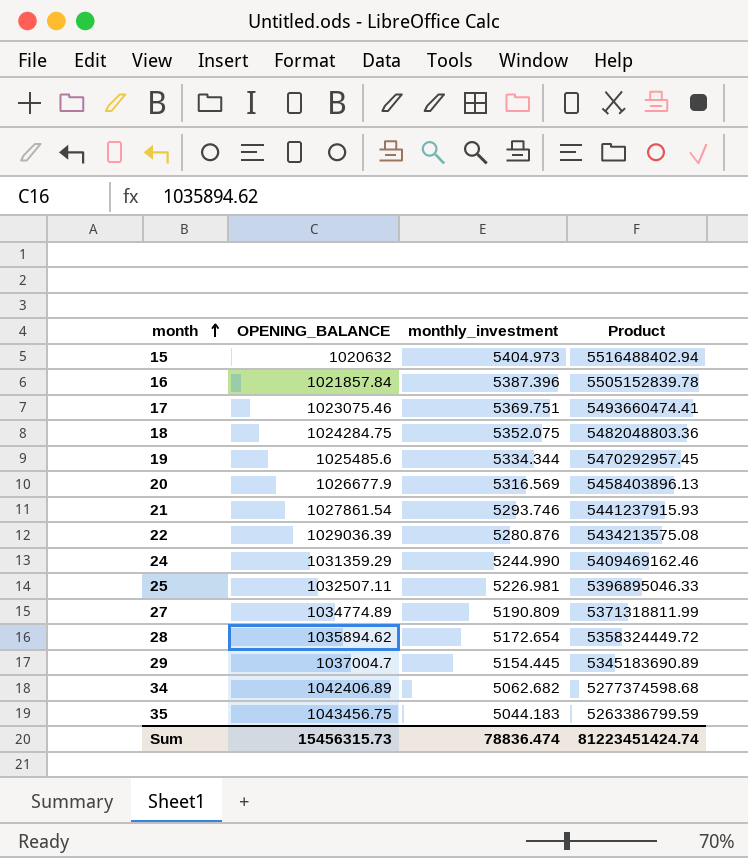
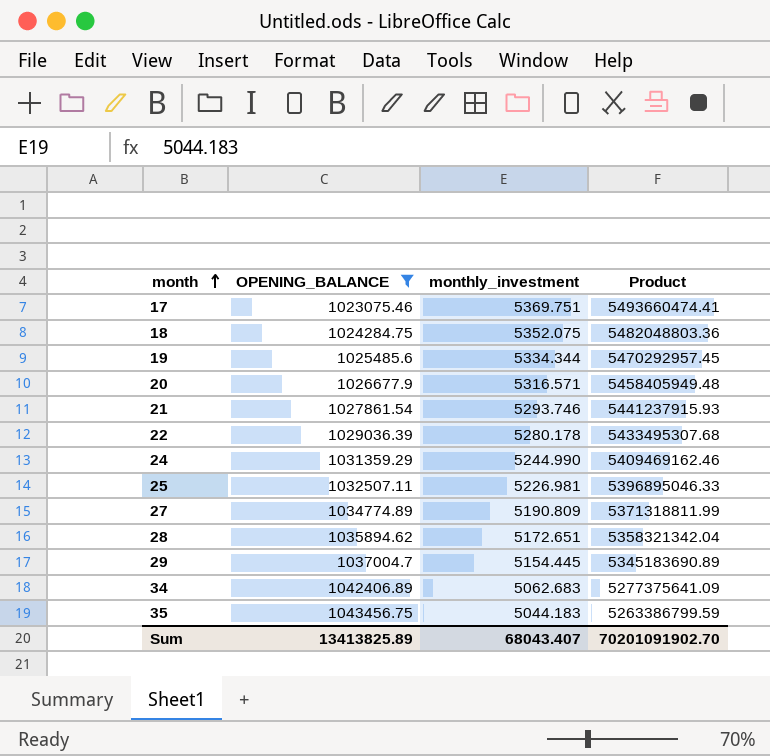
filter: none -> OPENING_BALANCE >= 1023075.46
20 | monthly_investment: 5316.569 -> 5316.571
20 | Product: 5458403896.13 -> 5458405949.48
22 | monthly_investment: 5280.876 -> 5280.178
22 | Product: 5434213575.08 -> 5433495307.68
28 | monthly_investment: 5172.654 -> 5172.651
28 | Product: 5358324449.72 -> 5358321342.04
34 | monthly_investment: 5062.682 -> 5062.683
34 | Product: 5277374598.68 -> 5277375641.09
Sum | OPENING_BALANCE: 15456315.73 -> 13413825.89
Sum | monthly_investment: 78836.474 -> 68043.407
Sum | Product: 81223451424.74 -> 70201091902.70

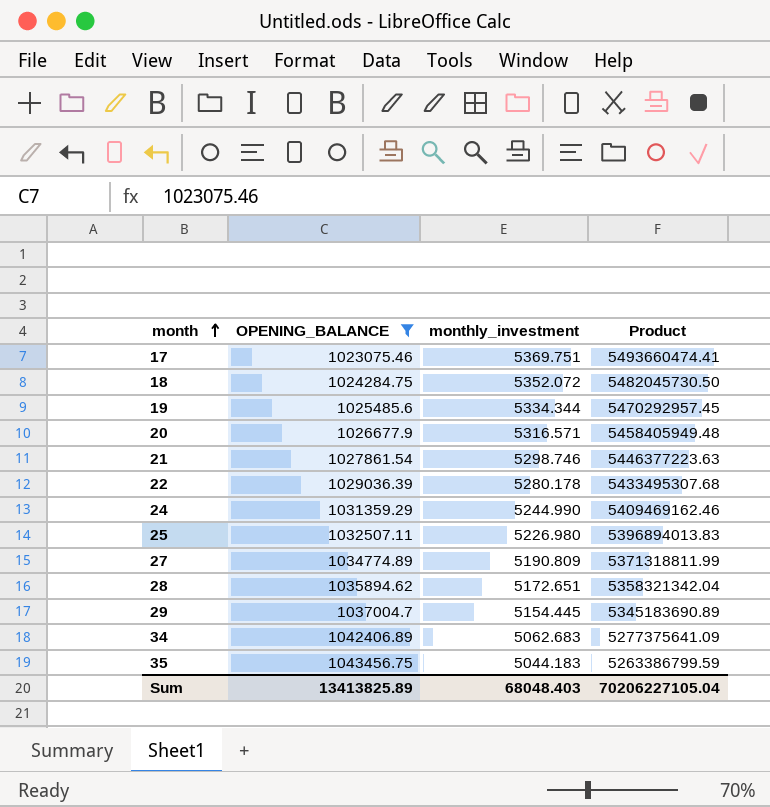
18 | monthly_investment: 5352.075 -> 5352.072
18 | Product: 5482048803.36 -> 5482045730.50
21 | monthly_investment: 5293.746 -> 5298.746
21 | Product: 5441237915.93 -> 5446377223.63
25 | monthly_investment: 5226.981 -> 5226.980
25 | Product: 5396895046.33 -> 5396894013.83
Sum | monthly_investment: 68043.407 -> 68048.403
Sum | Product: 70201091902.70 -> 70206227105.04

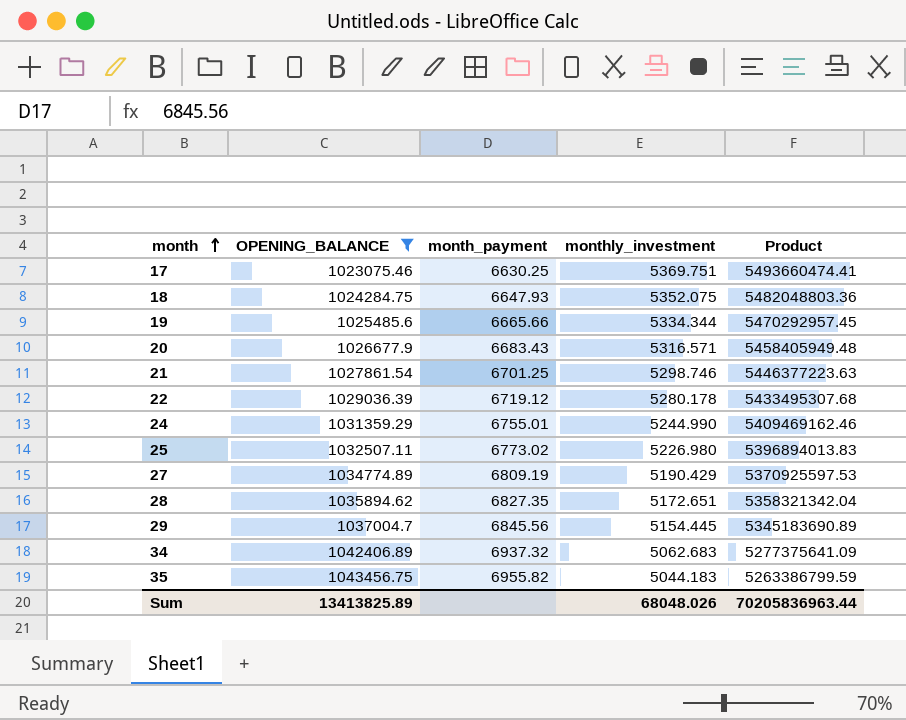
column month_payment | position: none -> 3
18 | monthly_investment: 5352.072 -> 5352.075
18 | Product: 5482045730.50 -> 5482048803.36
27 | monthly_investment: 5190.809 -> 5190.429
27 | Product: 5371318811.99 -> 5370925597.53
Sum | monthly_investment: 68048.403 -> 68048.026
Sum | Product: 70206227105.04 -> 70205836963.44

